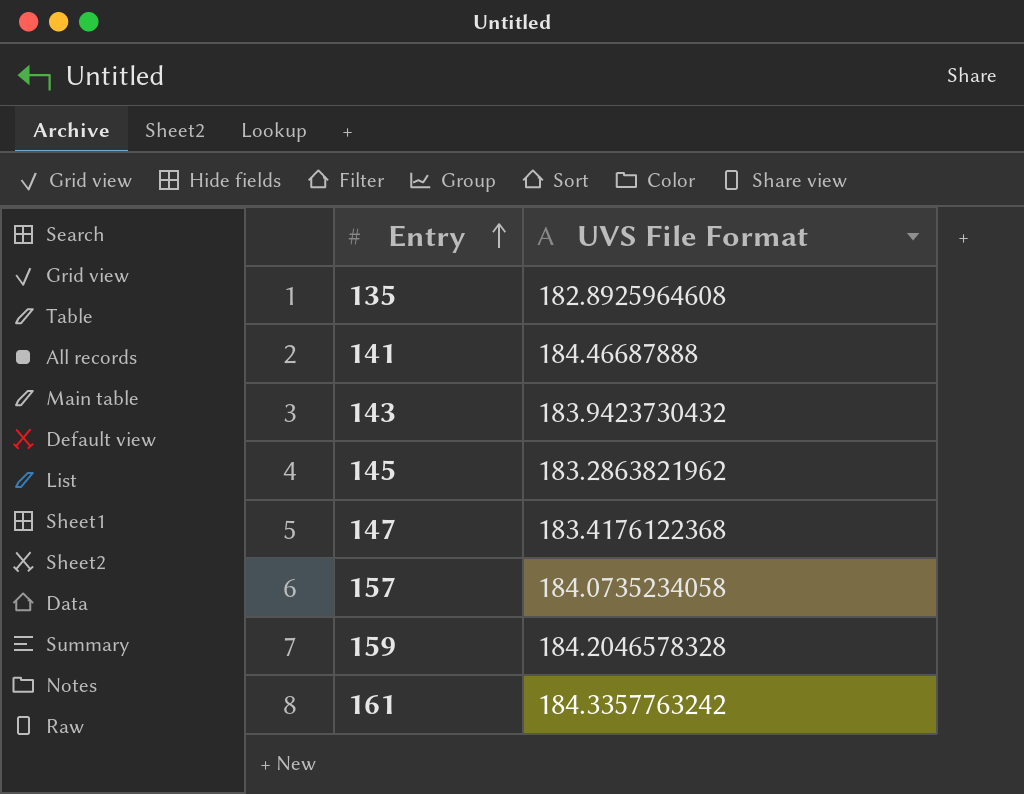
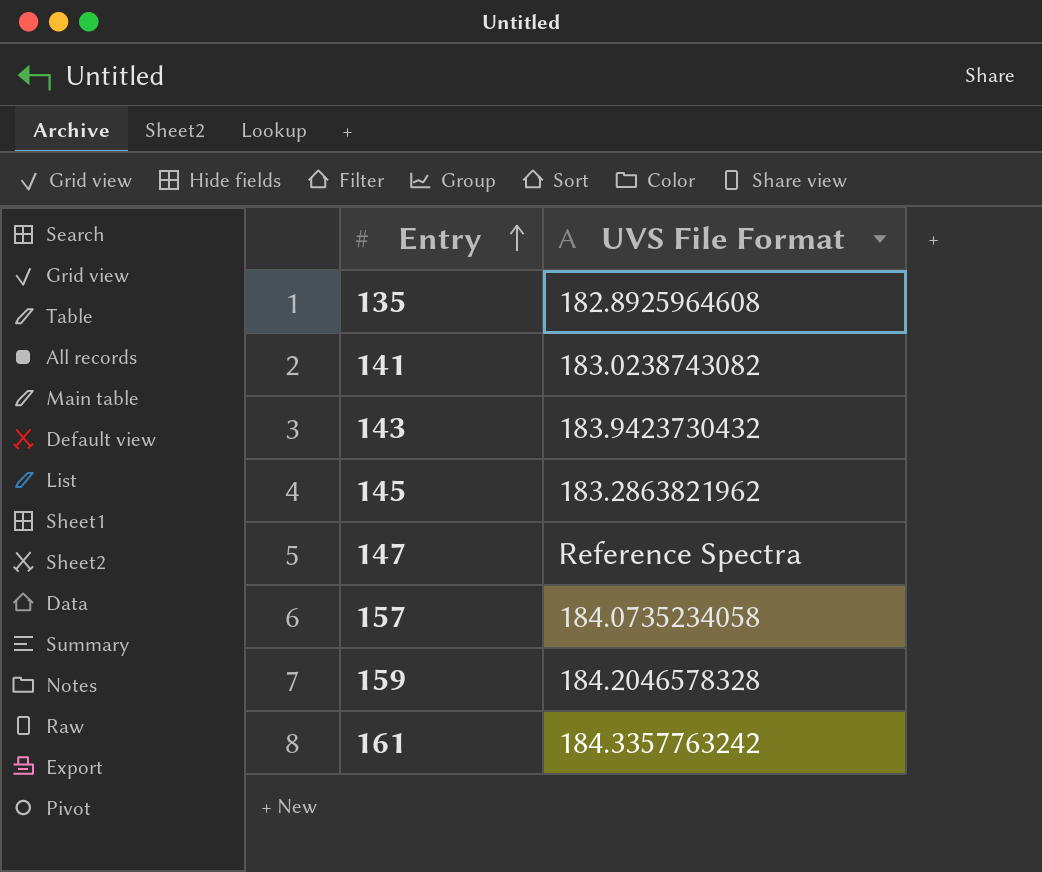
141 | UVS File Format: 184.46687888 -> 183.0238743082
147 | UVS File Format: 183.4176122368 -> Reference Spectra

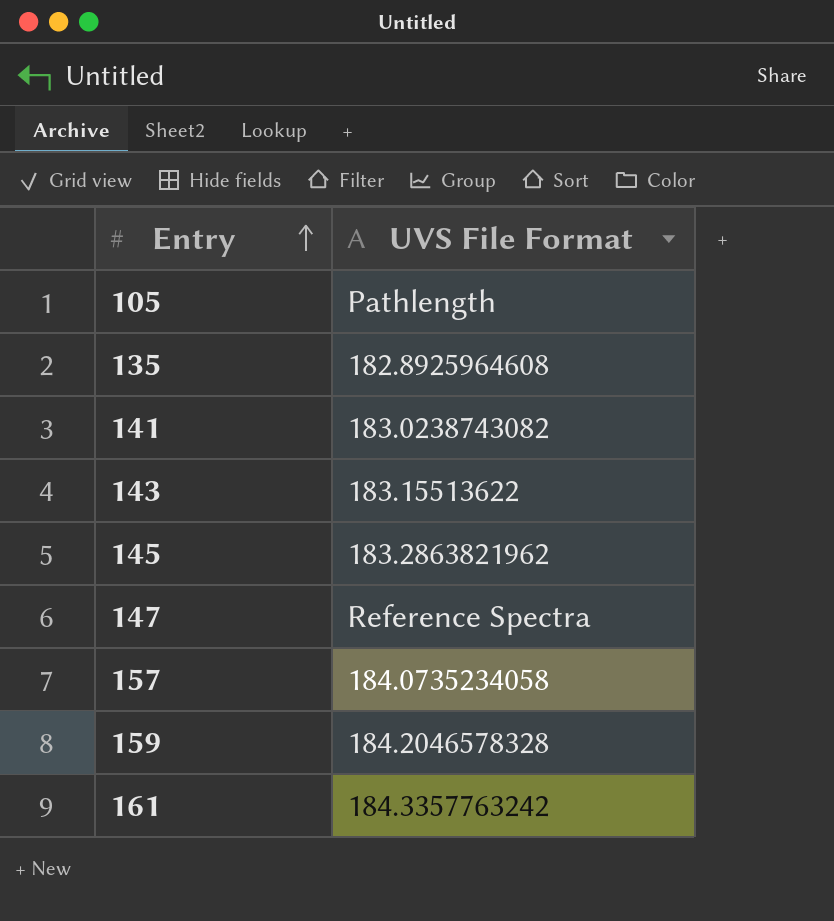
row 105: none -> Pathlength
143 | UVS File Format: 183.9423730432 -> 183.15513622

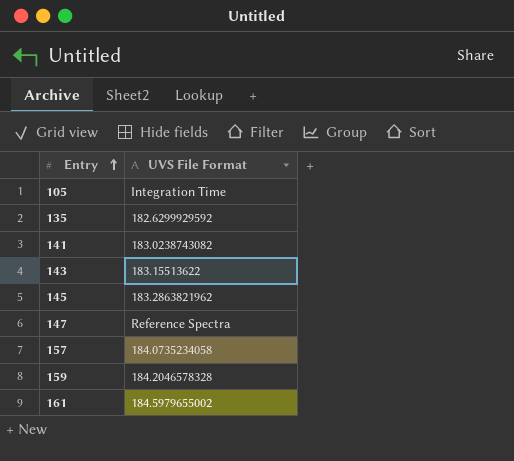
105 | UVS File Format: Pathlength -> Integration Time
135 | UVS File Format: 182.8925964608 -> 182.6299929592
161 | UVS File Format: 184.3357763242 -> 184.5979655002

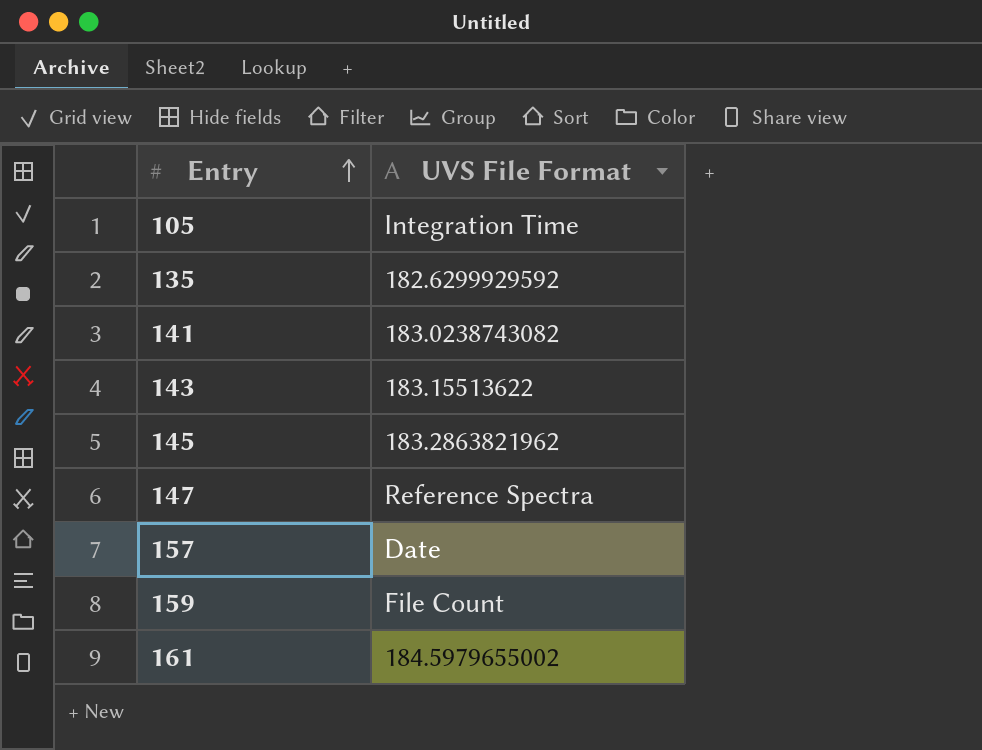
157 | UVS File Format: 184.0735234058 -> Date
159 | UVS File Format: 184.2046578328 -> File Count

